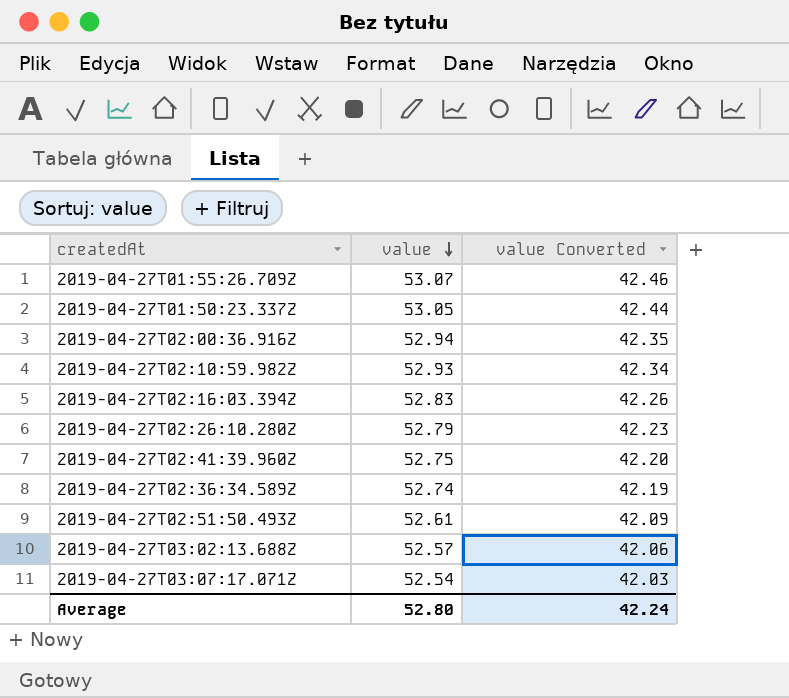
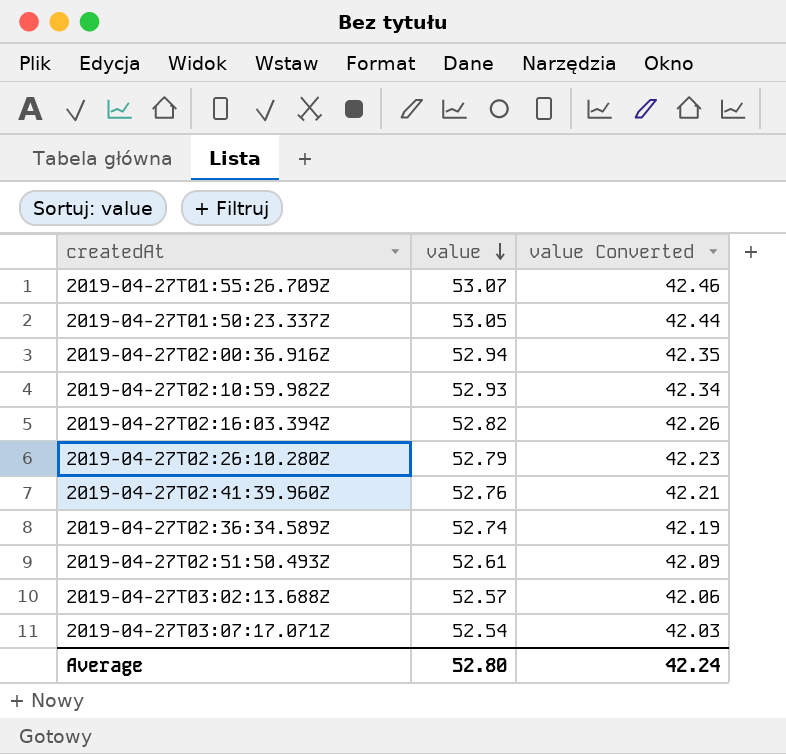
2019-04-27T02:16:03.394Z | value: 52.83 -> 52.82
2019-04-27T02:41:39.960Z | value: 52.75 -> 52.76
2019-04-27T02:41:39.960Z | value Converted: 42.20 -> 42.21

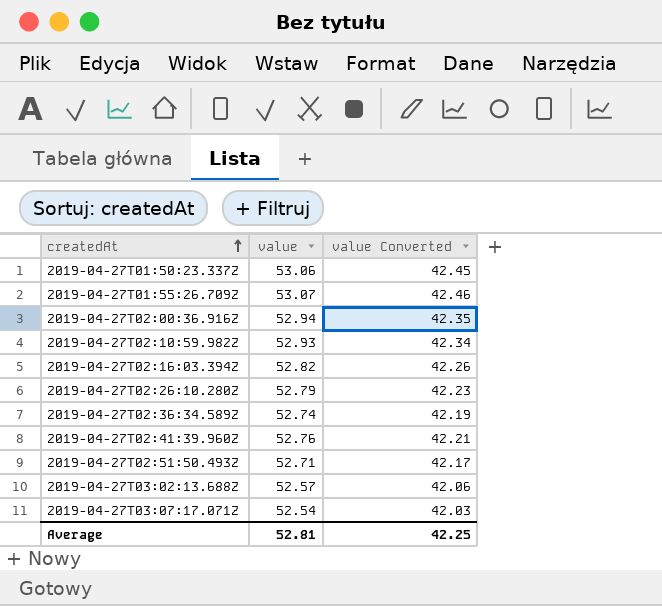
row order: value descending -> createdAt ascending
2019-04-27T01:50:23.337Z | value: 53.05 -> 53.06
2019-04-27T01:50:23.337Z | value Converted: 42.44 -> 42.45
2019-04-27T02:51:50.493Z | value: 52.61 -> 52.71
2019-04-27T02:51:50.493Z | value Converted: 42.09 -> 42.17
Average | value: 52.80 -> 52.81
Average | value Converted: 42.24 -> 42.25

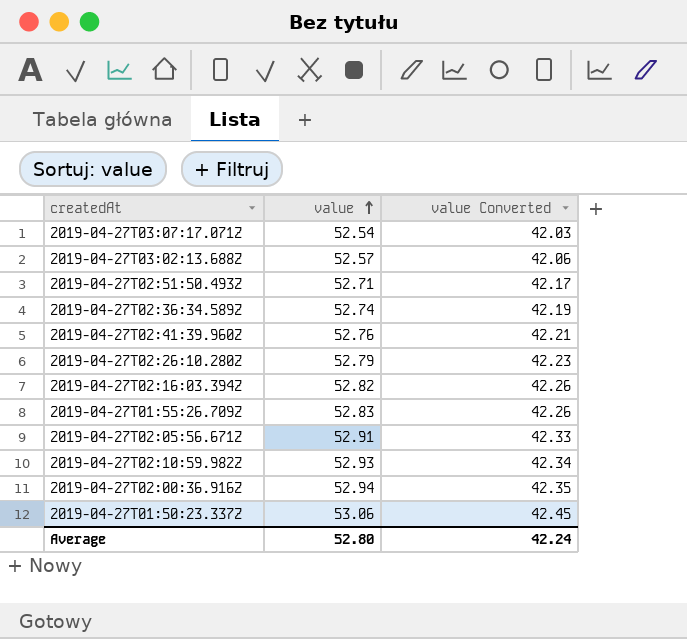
row order: createdAt ascending -> value ascending
2019-04-27T01:55:26.709Z | value: 53.07 -> 52.83
2019-04-27T01:55:26.709Z | value Converted: 42.46 -> 42.26
row 2019-04-27T02:05:56.671Z: none -> 52.91 | 42.33
Average | value: 52.81 -> 52.80
Average | value Converted: 42.25 -> 42.24

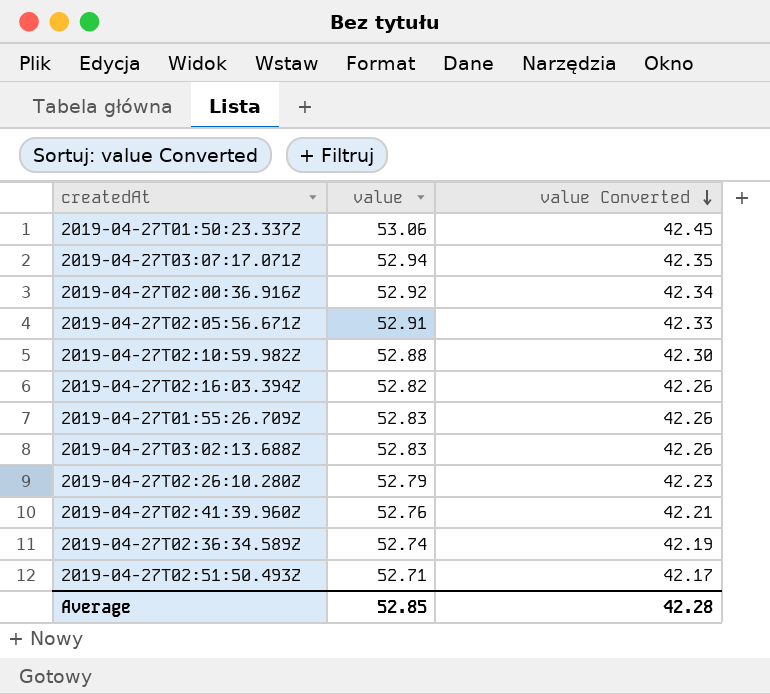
row order: value ascending -> value Converted descending
2019-04-27T03:07:17.071Z | value: 52.54 -> 52.94
2019-04-27T03:07:17.071Z | value Converted: 42.03 -> 42.35
2019-04-27T02:00:36.916Z | value: 52.94 -> 52.92
2019-04-27T02:00:36.916Z | value Converted: 42.35 -> 42.34
2019-04-27T02:10:59.982Z | value: 52.93 -> 52.88
2019-04-27T02:10:59.982Z | value Converted: 42.34 -> 42.30
2019-04-27T03:02:13.688Z | value: 52.57 -> 52.83
2019-04-27T03:02:13.688Z | value Converted: 42.06 -> 42.26
Average | value: 52.80 -> 52.85
Average | value Converted: 42.24 -> 42.28

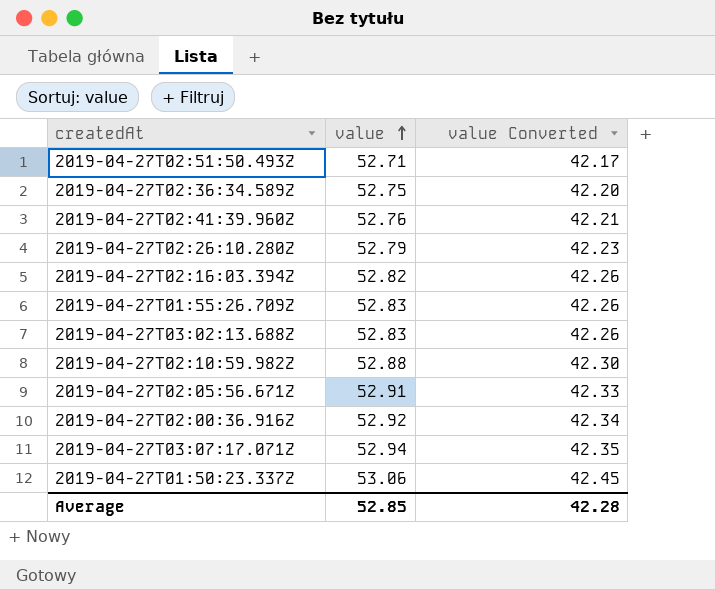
row order: value Converted descending -> value ascending
2019-04-27T02:36:34.589Z | value: 52.74 -> 52.75
2019-04-27T02:36:34.589Z | value Converted: 42.19 -> 42.20

